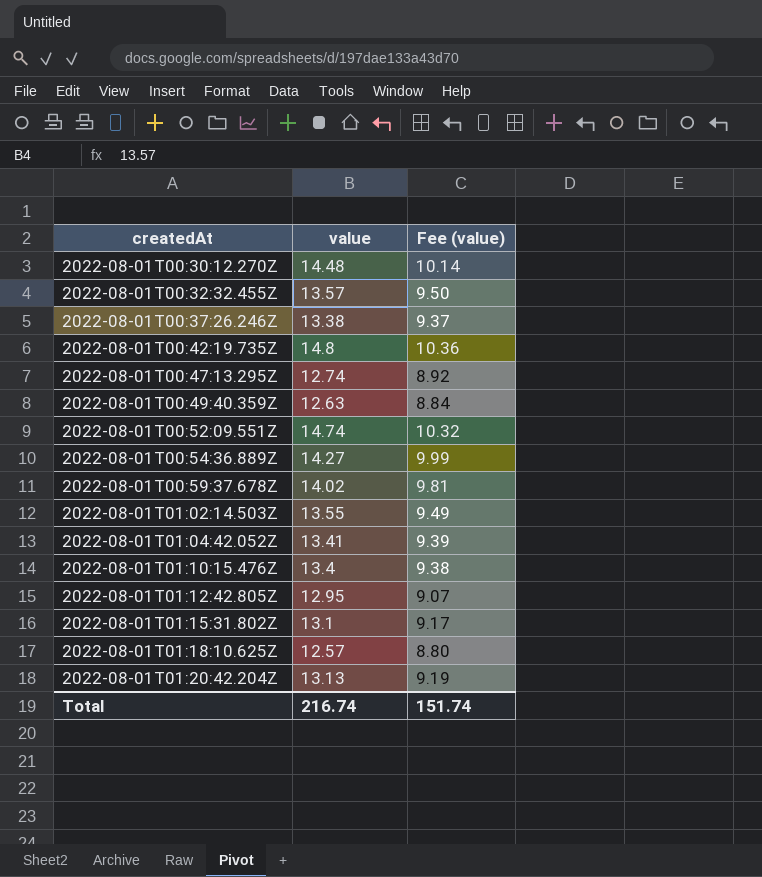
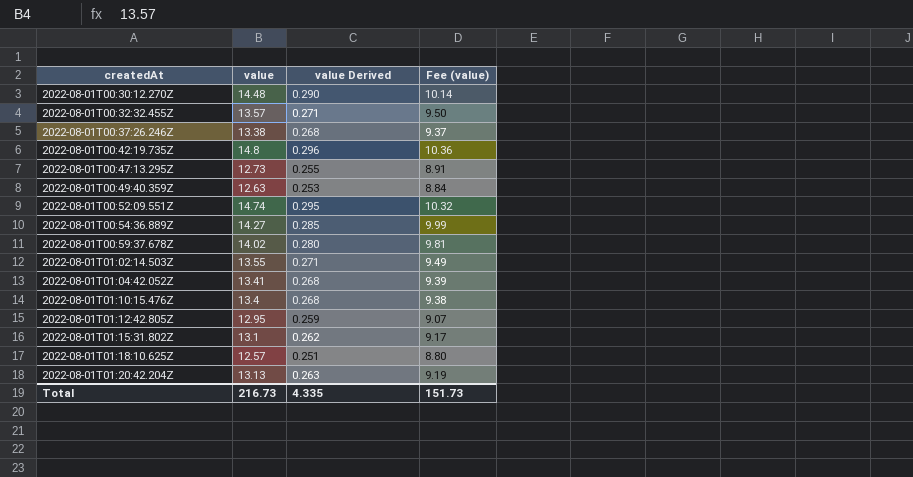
column value Derived | formula: none -> [value] * 0.02
2022-08-01T00:47:13.295Z | value: 12.74 -> 12.73
2022-08-01T00:47:13.295Z | Fee (value): 8.92 -> 8.91
Total | value: 216.74 -> 216.73
Total | Fee (value): 151.74 -> 151.73

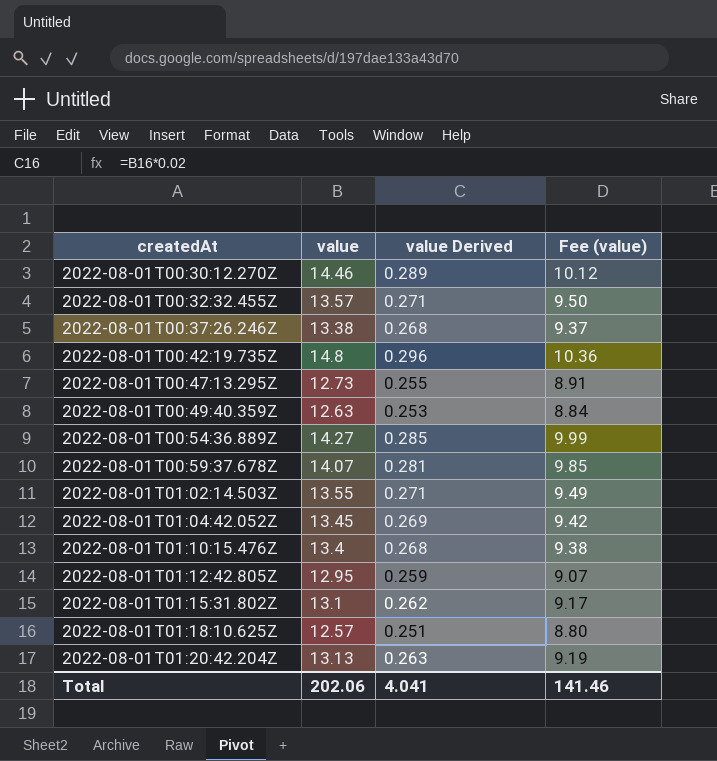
row 2022-08-01T00:52:09.551Z: 14.74 | 0.295 | 10.32 -> none
2022-08-01T00:30:12.270Z | value: 14.48 -> 14.46
2022-08-01T00:30:12.270Z | value Derived: 0.290 -> 0.289
2022-08-01T00:30:12.270Z | Fee (value): 10.14 -> 10.12
2022-08-01T00:59:37.678Z | value: 14.02 -> 14.07
2022-08-01T00:59:37.678Z | value Derived: 0.280 -> 0.281
2022-08-01T00:59:37.678Z | Fee (value): 9.81 -> 9.85
2022-08-01T01:04:42.052Z | value: 13.41 -> 13.45
2022-08-01T01:04:42.052Z | value Derived: 0.268 -> 0.269
2022-08-01T01:04:42.052Z | Fee (value): 9.39 -> 9.42
Total | value: 216.73 -> 202.06
Total | value Derived: 4.335 -> 4.041
Total | Fee (value): 151.73 -> 141.46

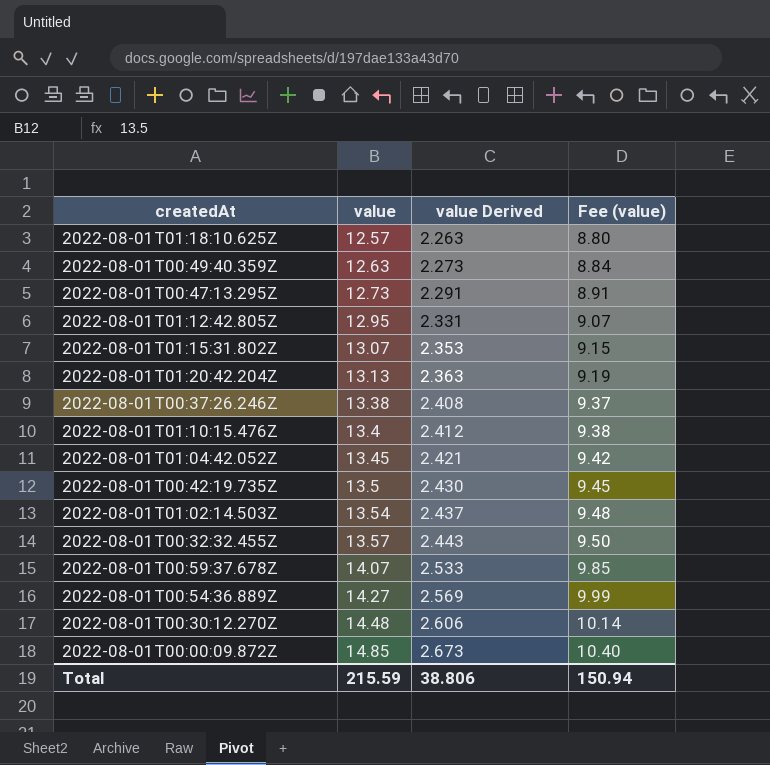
row order: createdAt ascending -> value ascending
column value Derived | formula: [value] * 0.02 -> [value] * 0.18
2022-08-01T01:15:31.802Z | value: 13.1 -> 13.07
2022-08-01T01:15:31.802Z | Fee (value): 9.17 -> 9.15
2022-08-01T00:42:19.735Z | value: 14.8 -> 13.5
2022-08-01T00:42:19.735Z | Fee (value): 10.36 -> 9.45
2022-08-01T01:02:14.503Z | value: 13.55 -> 13.54
2022-08-01T01:02:14.503Z | Fee (value): 9.49 -> 9.48
2022-08-01T00:30:12.270Z | value: 14.46 -> 14.48
2022-08-01T00:30:12.270Z | Fee (value): 10.12 -> 10.14
row 2022-08-01T00:00:09.872Z: none -> 14.85 | 2.673 | 10.40
Total | value: 202.06 -> 215.59
Total | value Derived: 4.041 -> 38.806
Total | Fee (value): 141.46 -> 150.94

